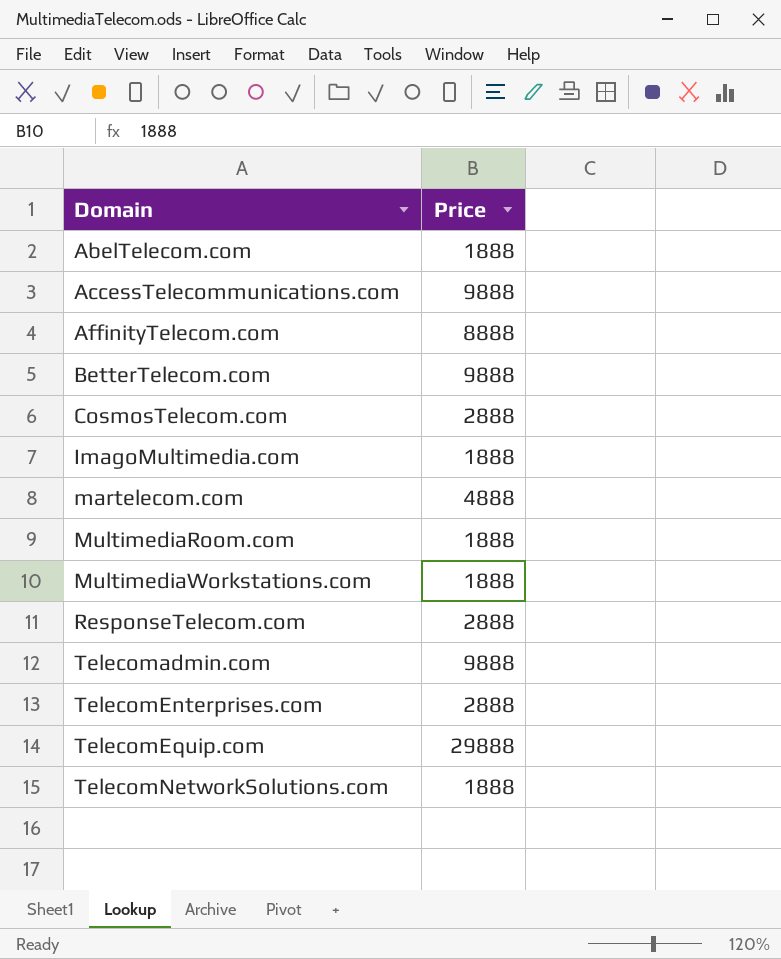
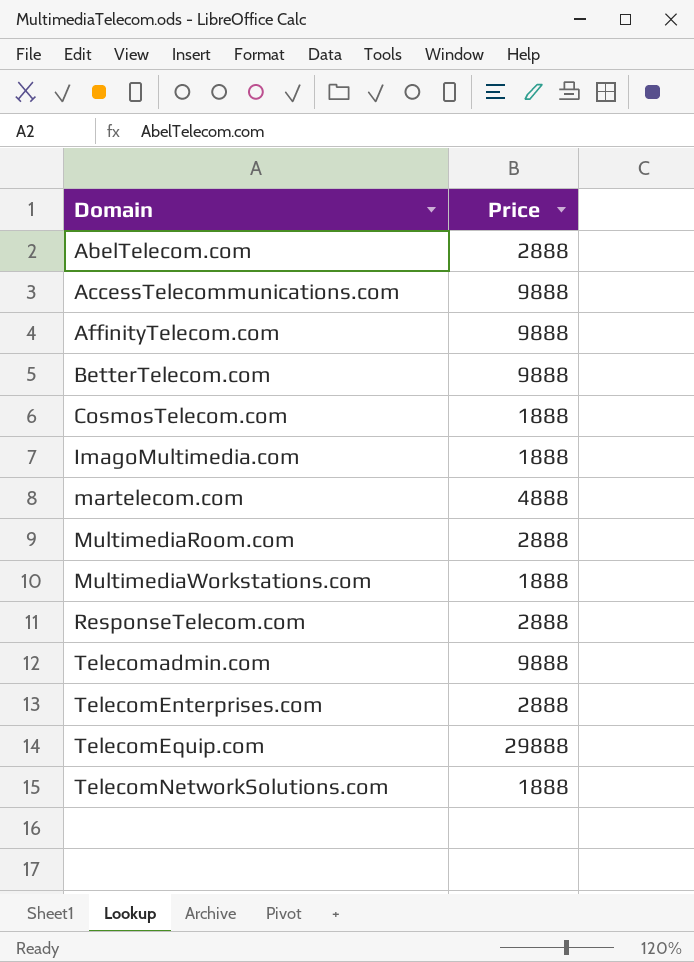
AbelTelecom.com | Price: 1888 -> 2888
AffinityTelecom.com | Price: 8888 -> 9888
CosmosTelecom.com | Price: 2888 -> 1888
MultimediaRoom.com | Price: 1888 -> 2888

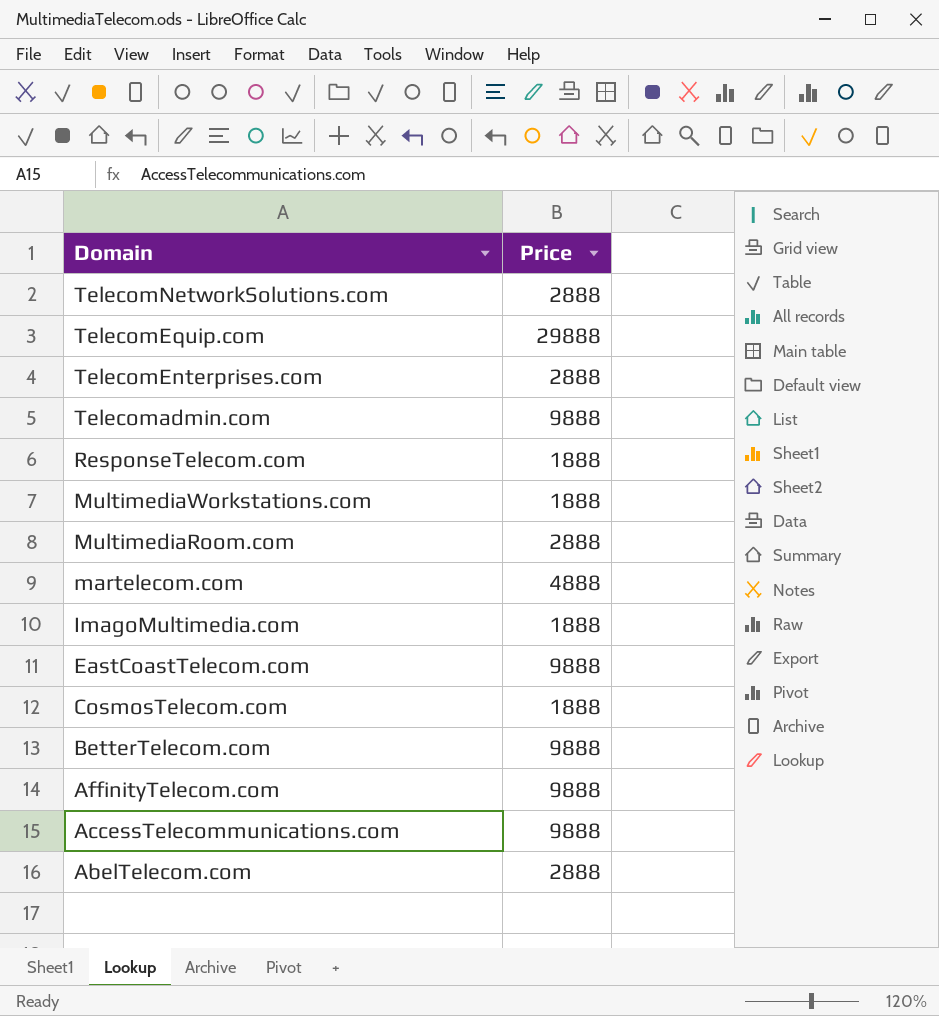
row order: Domain ascending -> Domain descending
TelecomNetworkSolutions.com | Price: 1888 -> 2888
ResponseTelecom.com | Price: 2888 -> 1888
row EastCoastTelecom.com: none -> 9888

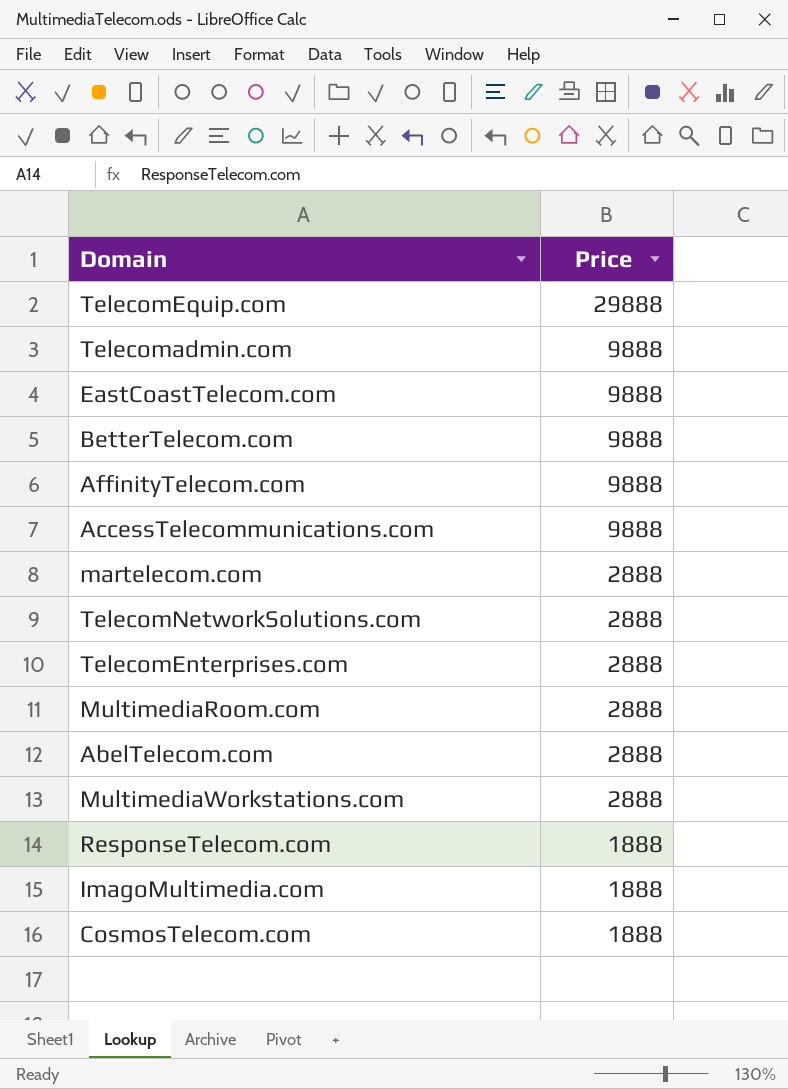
row order: Domain descending -> Price descending
martelecom.com | Price: 4888 -> 2888
MultimediaWorkstations.com | Price: 1888 -> 2888

